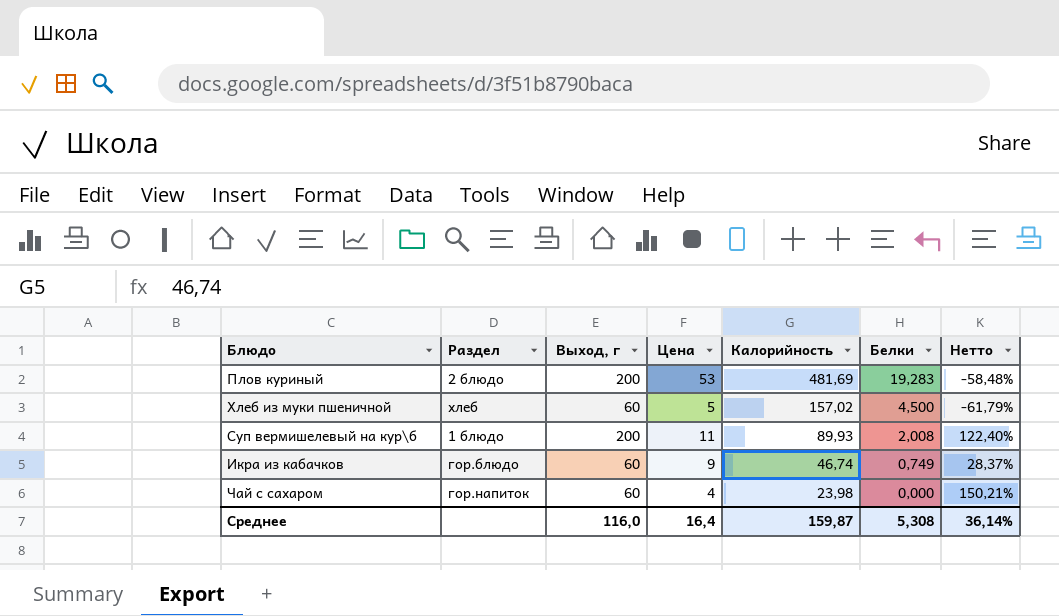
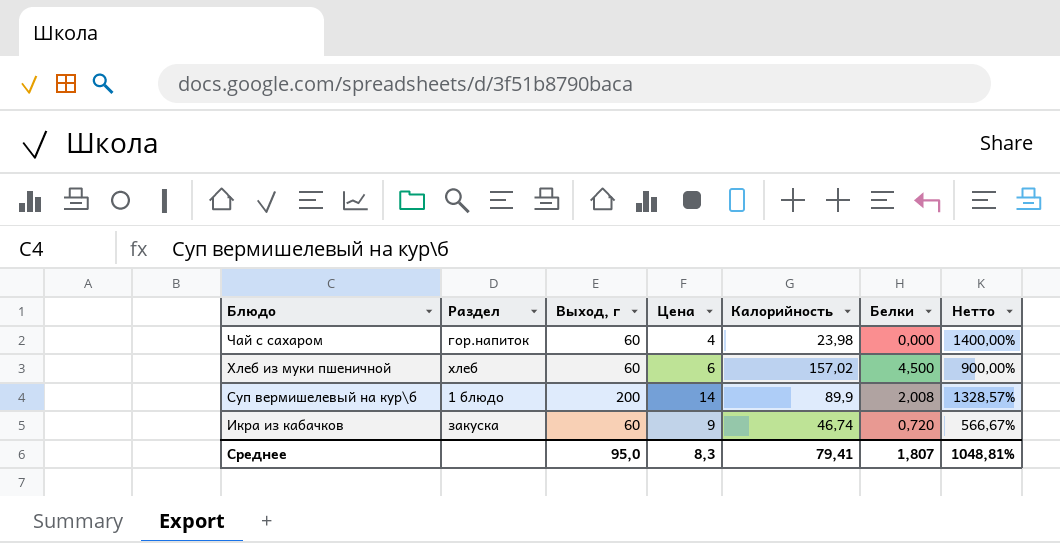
row order: Калорийность descending -> Блюдо descending
column Нетто | formula: ([Выход, г] - [Калорийность]) / [Калорийность] -> ([Выход, г] - [Цена]) / [Цена]
row Плов куриный: 2 блюдо | 200 | 53 | 481,69 | 19,283 | -58,48% -> none
Хлеб из муки пшеничной | Цена: 5 -> 6
Суп вермишелевый на кур\б | Цена: 11 -> 14
Суп вермишелевый на кур\б | Калорийность: 89,93 -> 89,9
Икра из кабачков | Раздел: гор.блюдо -> закуска
Икра из кабачков | Белки: 0,749 -> 0,720
Среднее | Выход, г: 116,0 -> 95,0
Среднее | Цена: 16,4 -> 8,3
Среднее | Калорийность: 159,87 -> 79,41
Среднее | Белки: 5,308 -> 1,807
Среднее | Нетто: 36,14% -> 1048,81%

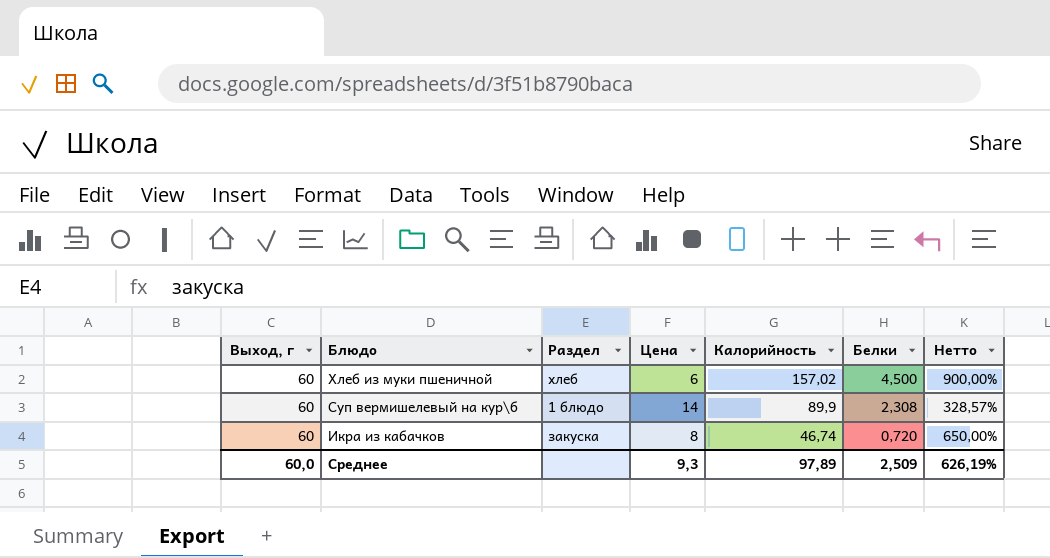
column Выход, г | position: 3 -> 1
row Чай с сахаром: гор.напиток | 60 | 4 | 23,98 | 0,000 | 1400,00% -> none
Суп вермишелевый на кур\б | Выход, г: 200 -> 60
Суп вермишелевый на кур\б | Белки: 2,008 -> 2,308
Суп вермишелевый на кур\б | Нетто: 1328,57% -> 328,57%
Икра из кабачков | Цена: 9 -> 8
Икра из кабачков | Нетто: 566,67% -> 650,00%
Среднее | Выход, г: 95,0 -> 60,0
Среднее | Цена: 8,3 -> 9,3
Среднее | Калорийность: 79,41 -> 97,89
Среднее | Белки: 1,807 -> 2,509
Среднее | Нетто: 1048,81% -> 626,19%

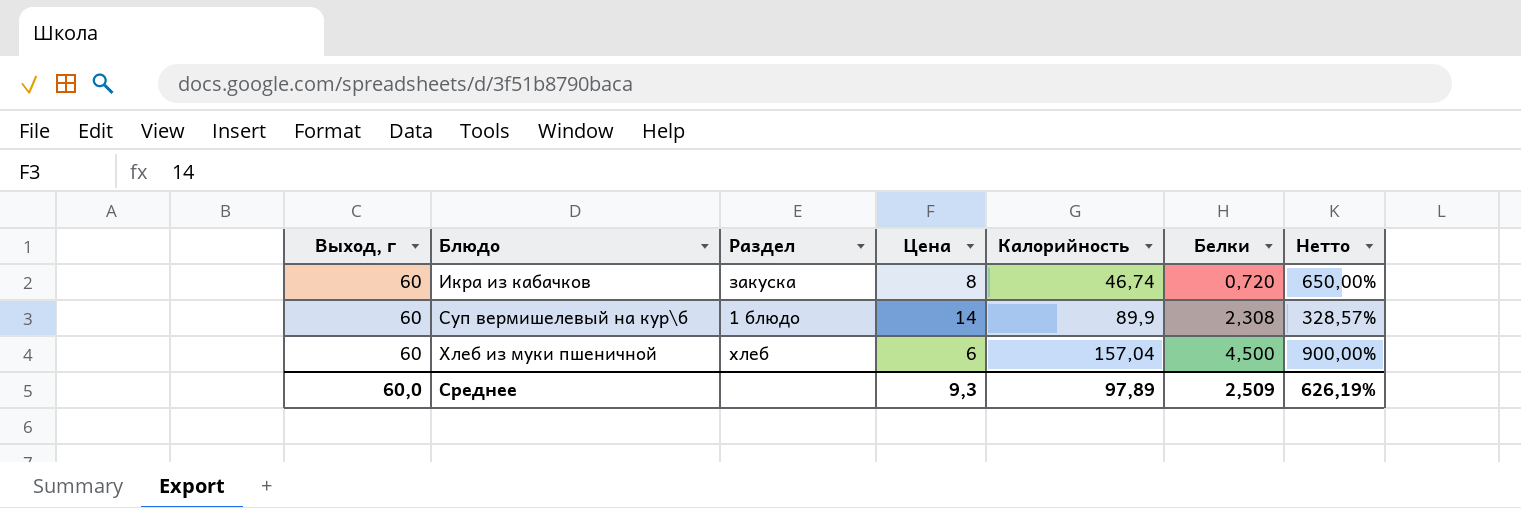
row order: Блюдо descending -> Блюдо ascending
Хлеб из муки пшеничной | Калорийность: 157,02 -> 157,04

